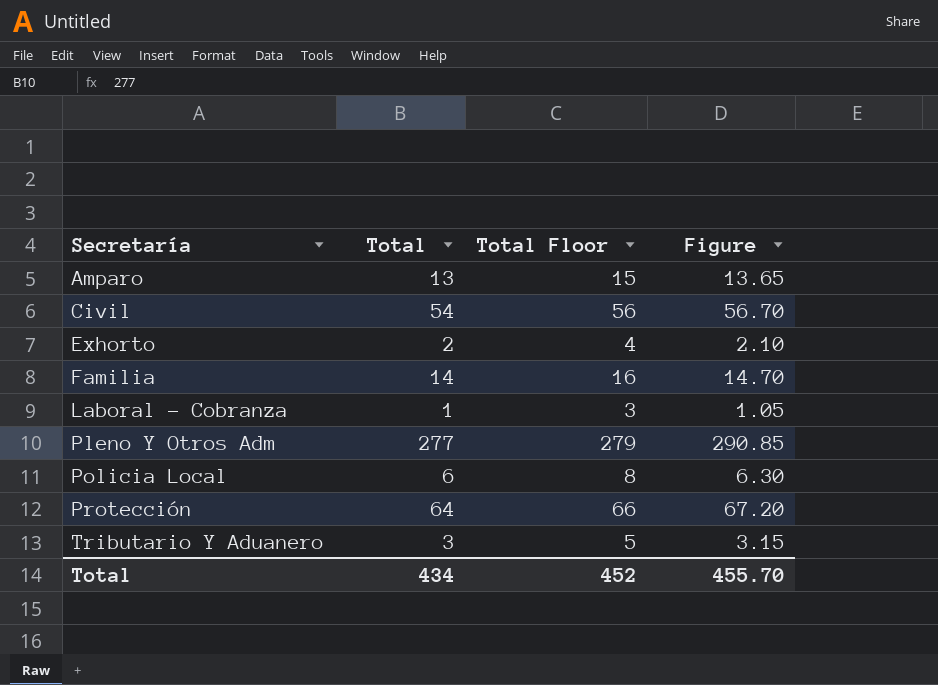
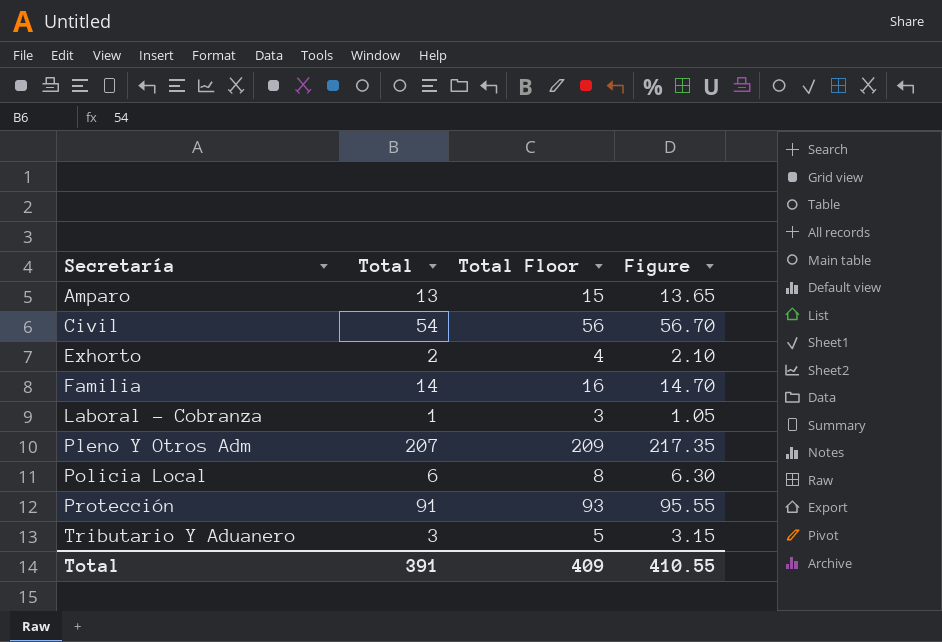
Pleno Y Otros Adm | Total: 277 -> 207
Pleno Y Otros Adm | Total Floor: 279 -> 209
Pleno Y Otros Adm | Figure: 290.85 -> 217.35
Protección | Total: 64 -> 91
Protección | Total Floor: 66 -> 93
Protección | Figure: 67.20 -> 95.55
Total | Total: 434 -> 391
Total | Total Floor: 452 -> 409
Total | Figure: 455.70 -> 410.55

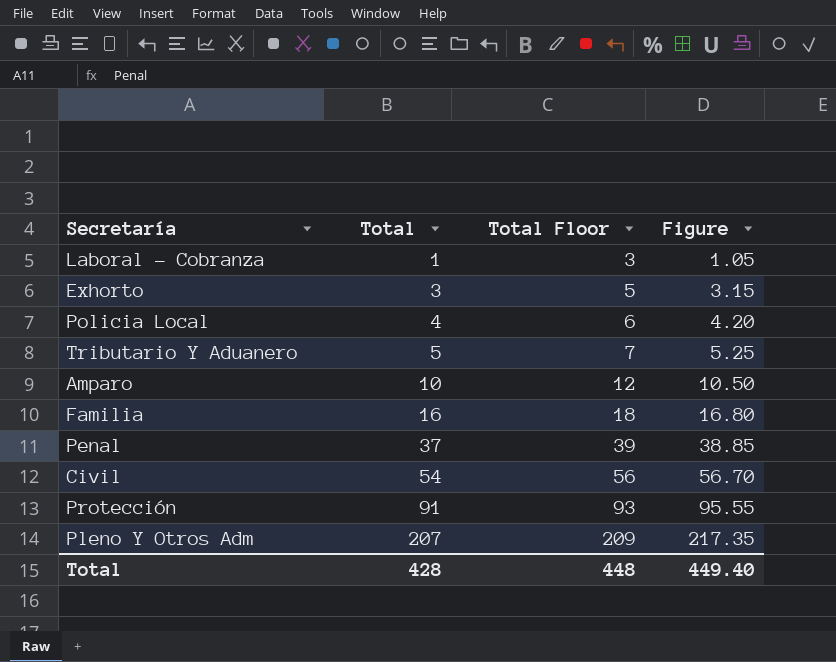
row order: Secretaría ascending -> Total ascending
Exhorto | Total: 2 -> 3
Exhorto | Total Floor: 4 -> 5
Exhorto | Figure: 2.10 -> 3.15
Policia Local | Total: 6 -> 4
Policia Local | Total Floor: 8 -> 6
Policia Local | Figure: 6.30 -> 4.20
Tributario Y Aduanero | Total: 3 -> 5
Tributario Y Aduanero | Total Floor: 5 -> 7
Tributario Y Aduanero | Figure: 3.15 -> 5.25
Amparo | Total: 13 -> 10
Amparo | Total Floor: 15 -> 12
Amparo | Figure: 13.65 -> 10.50
Familia | Total: 14 -> 16
Familia | Total Floor: 16 -> 18
Familia | Figure: 14.70 -> 16.80
row Penal: none -> 37 | 39 | 38.85
Total | Total: 391 -> 428
Total | Total Floor: 409 -> 448
Total | Figure: 410.55 -> 449.40

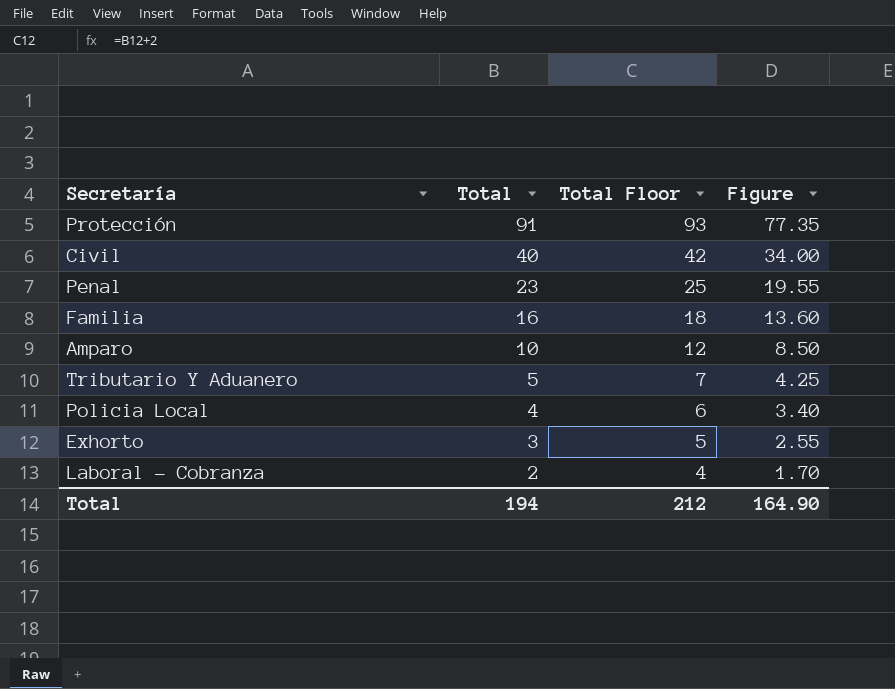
row order: Total ascending -> Total descending
column Figure | formula: [Total] * 1.05 -> [Total] * 0.85
row Pleno Y Otros Adm: 207 | 209 | 217.35 -> none
Civil | Total: 54 -> 40
Civil | Total Floor: 56 -> 42
Penal | Total: 37 -> 23
Penal | Total Floor: 39 -> 25
Laboral - Cobranza | Total: 1 -> 2
Laboral - Cobranza | Total Floor: 3 -> 4
Total | Total: 428 -> 194
Total | Total Floor: 448 -> 212
Total | Figure: 449.40 -> 164.90

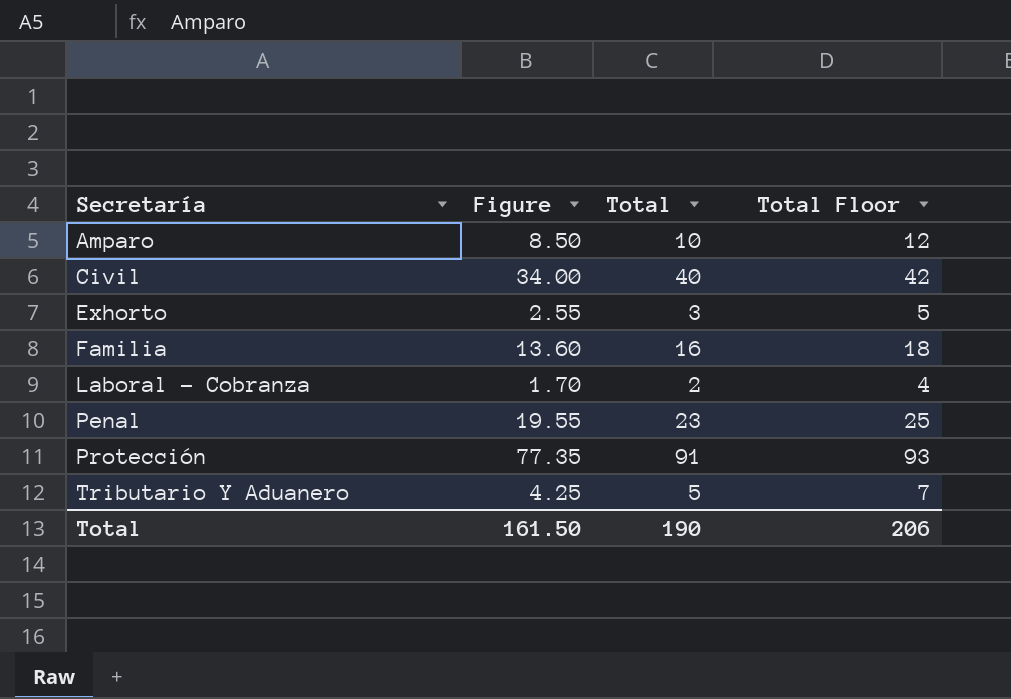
row order: Total descending -> Secretaría ascending
column Figure | position: 4 -> 2
row Policia Local: 4 | 6 | 3.40 -> none
Total | Figure: 164.90 -> 161.50
Total | Total: 194 -> 190
Total | Total Floor: 212 -> 206

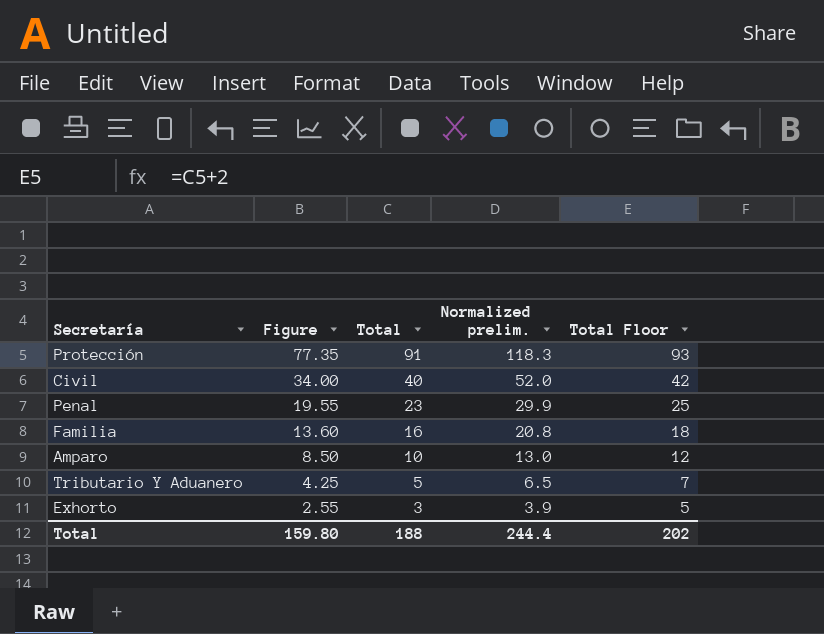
row order: Secretaría ascending -> Figure descending
column Normalized prelim. | formula: none -> [Total] * 1.3
row Laboral - Cobranza: 1.70 | 2 | 4 -> none
Total | Figure: 161.50 -> 159.80
Total | Total: 190 -> 188
Total | Total Floor: 206 -> 202

